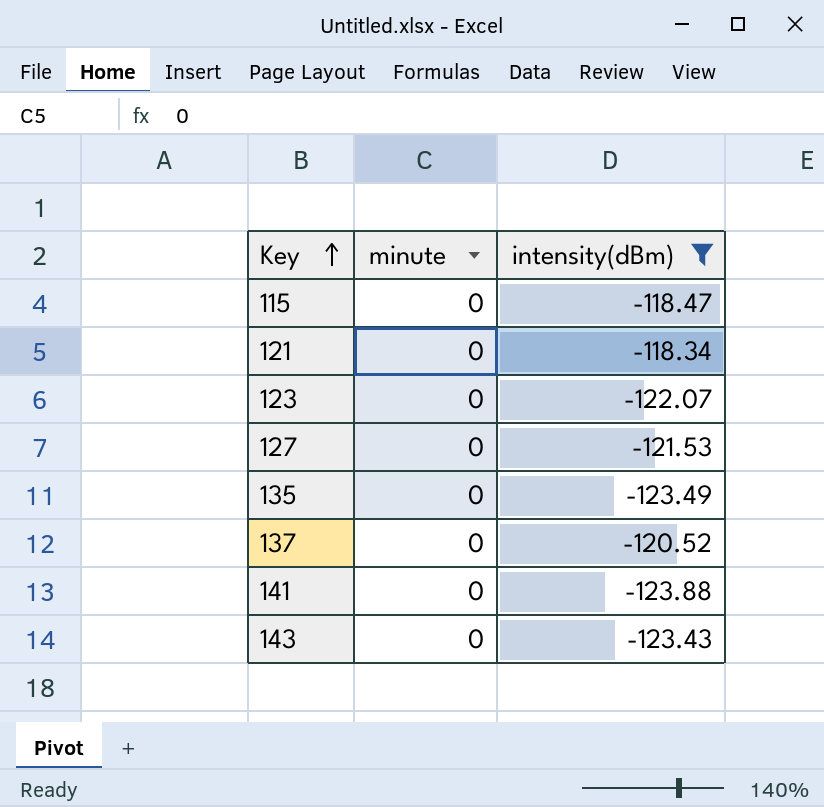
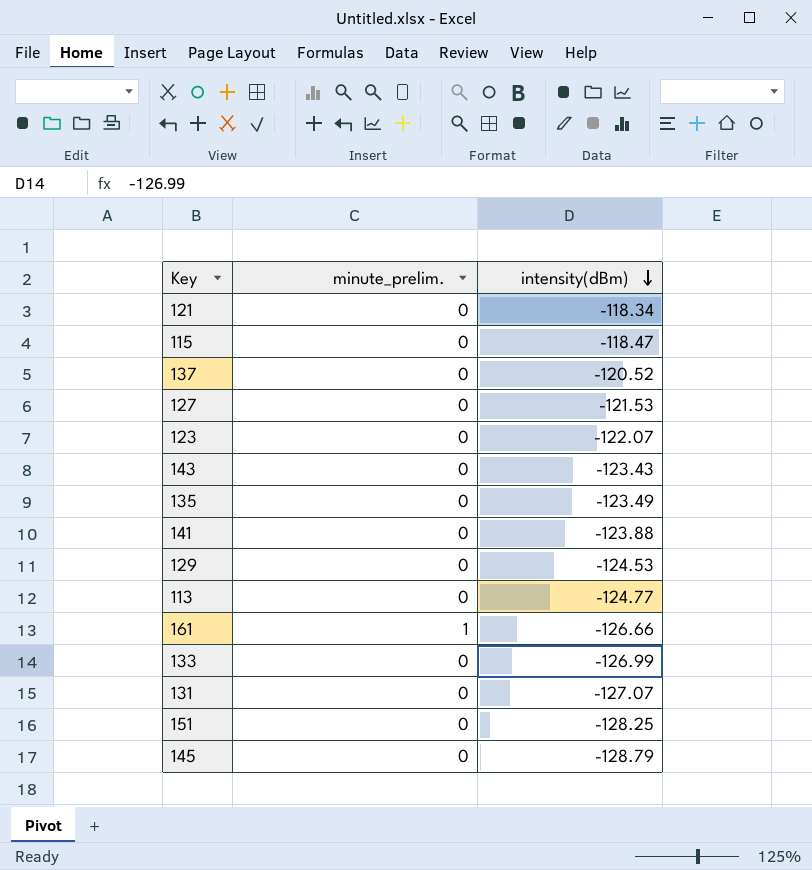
filter: intensity(dBm) >= -123.88 -> none
row order: Key ascending -> intensity(dBm) descending
column name: minute -> minute_prelim.

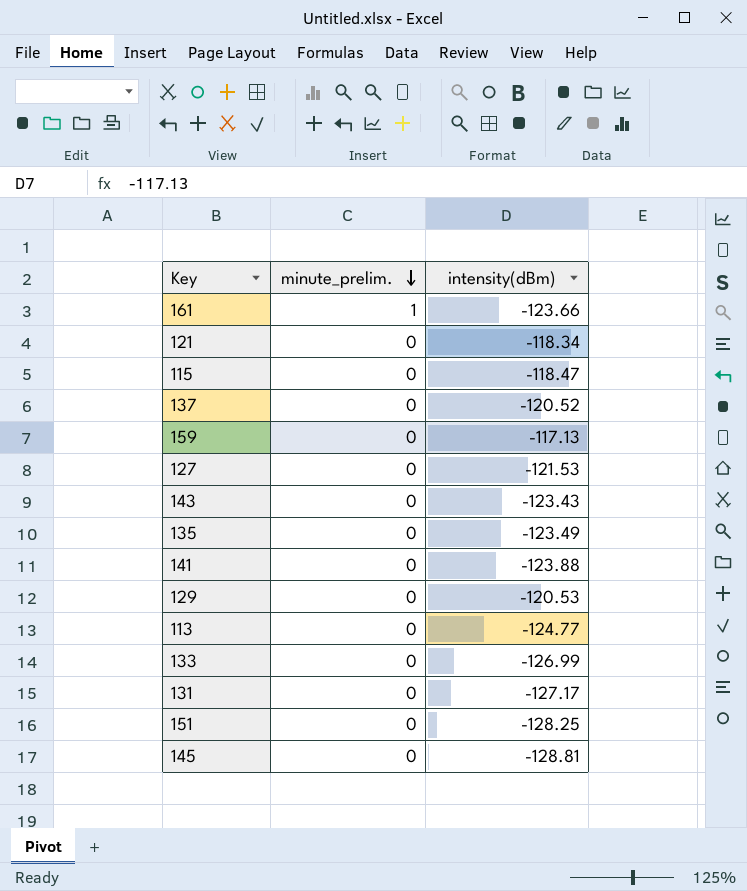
row order: intensity(dBm) descending -> minute_prelim. descending
row 123: 0 | -122.07 -> none
161 | intensity(dBm): -126.66 -> -123.66
row 159: none -> 0 | -117.13
129 | intensity(dBm): -124.53 -> -120.53
131 | intensity(dBm): -127.07 -> -127.17
145 | intensity(dBm): -128.79 -> -128.81

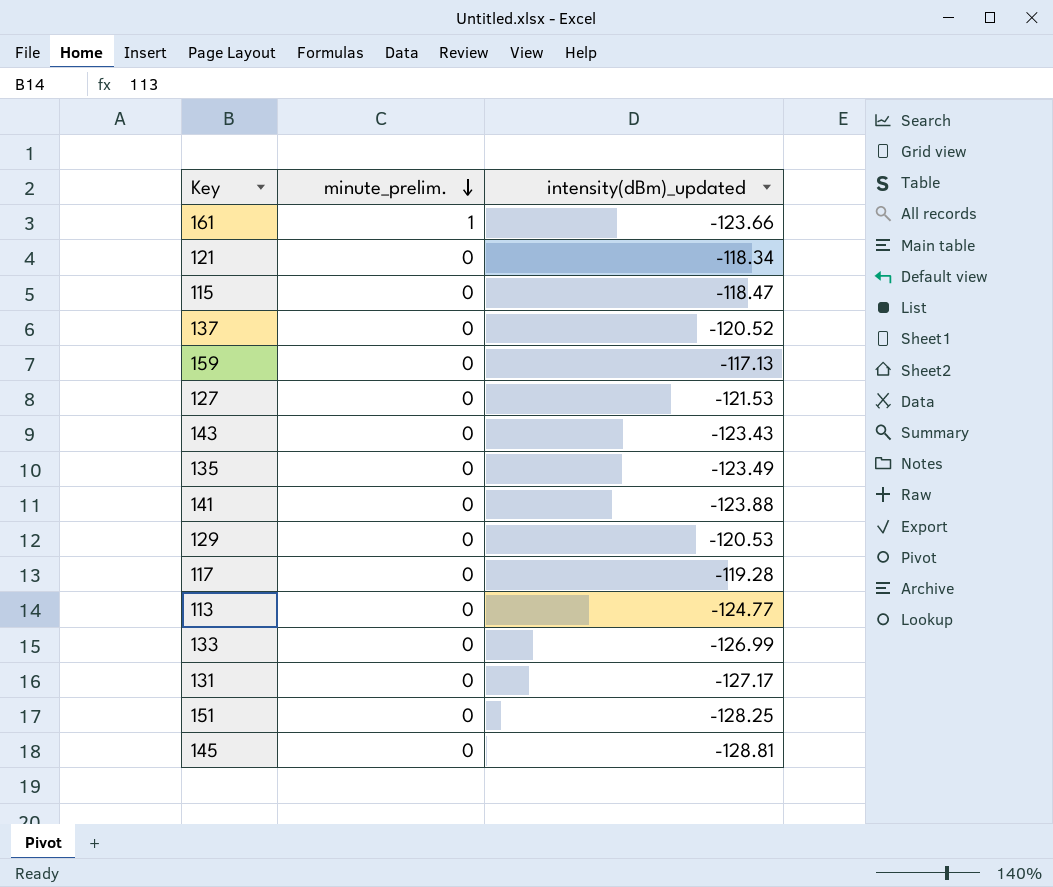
column name: intensity(dBm) -> intensity(dBm)_updated
row 117: none -> 0 | -119.28

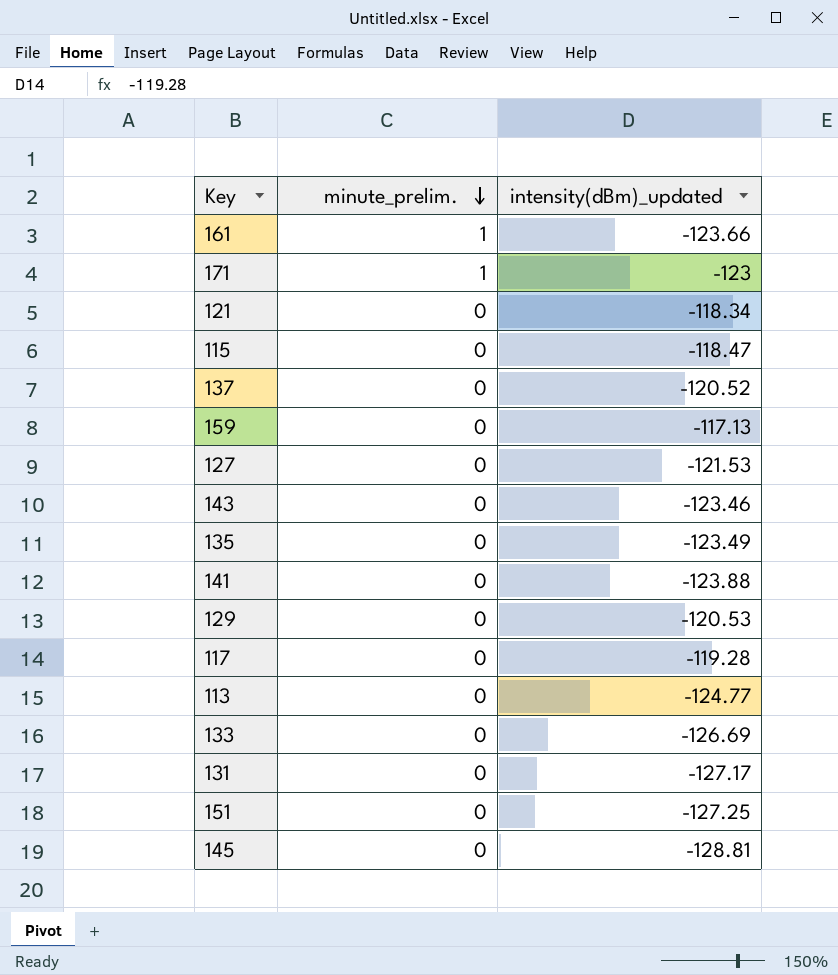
row 171: none -> 1 | -123
143 | intensity(dBm)_updated: -123.43 -> -123.46
133 | intensity(dBm)_updated: -126.99 -> -126.69
151 | intensity(dBm)_updated: -128.25 -> -127.25

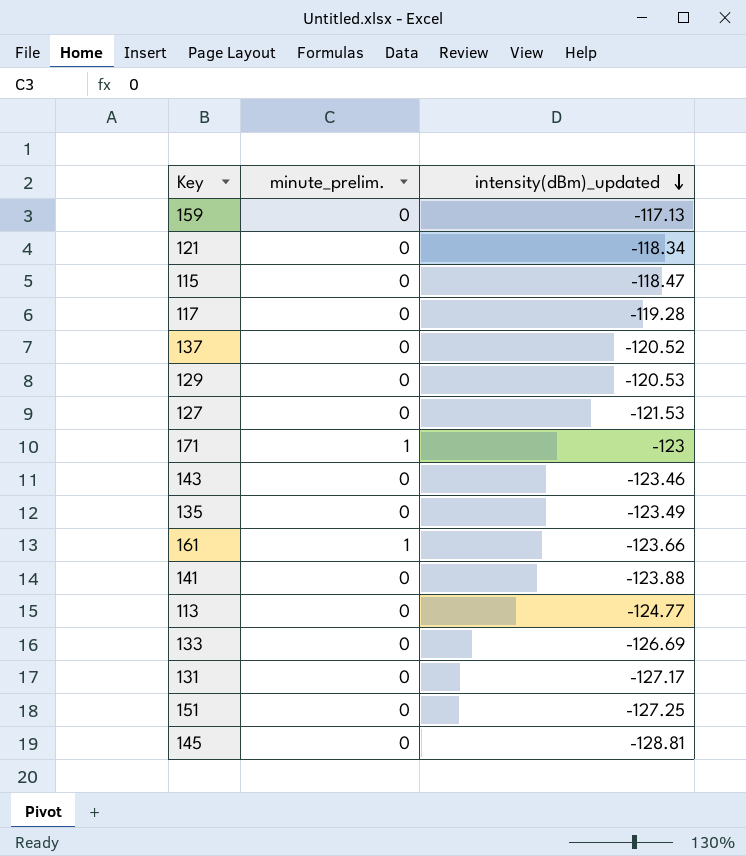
row order: minute_prelim. descending -> intensity(dBm)_updated descending

